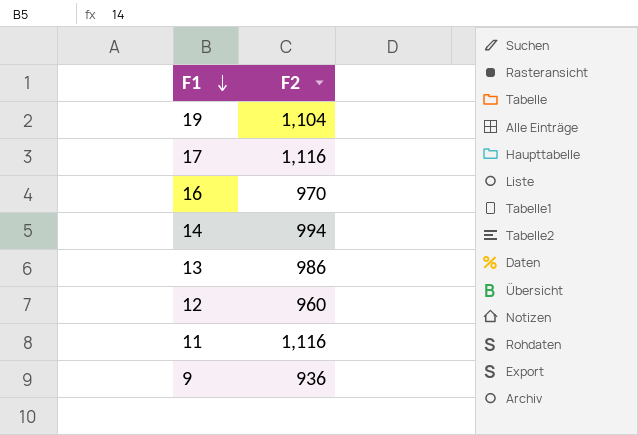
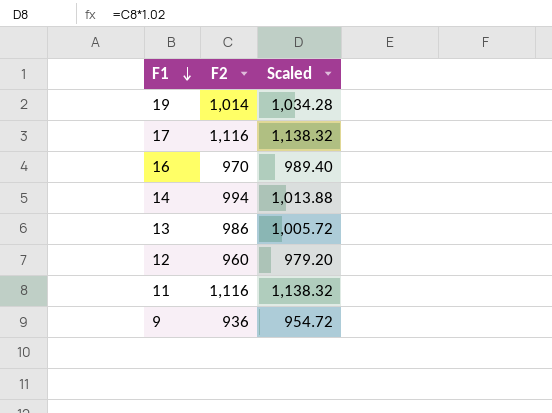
column Scaled | formula: none -> [F2] * 1.02
19 | F2: 1,104 -> 1,014

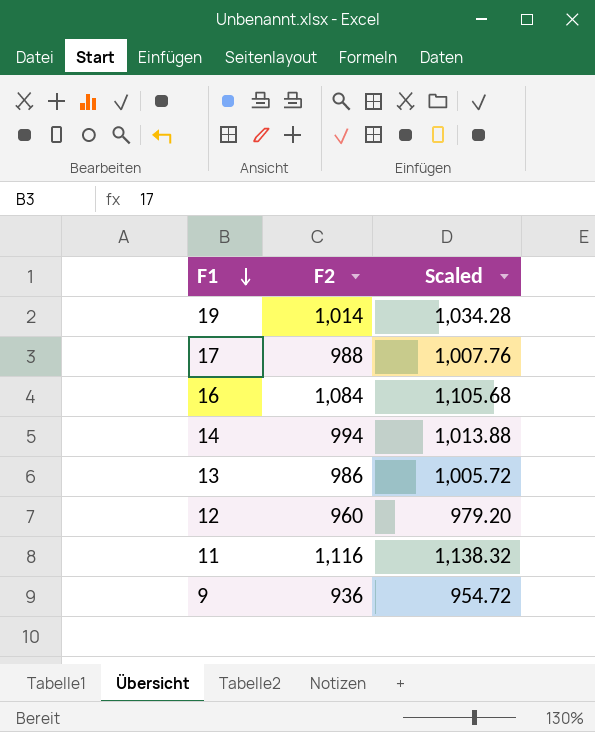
17 | F2: 1,116 -> 988
17 | Scaled: 1,138.32 -> 1,007.76
16 | F2: 970 -> 1,084
16 | Scaled: 989.40 -> 1,105.68

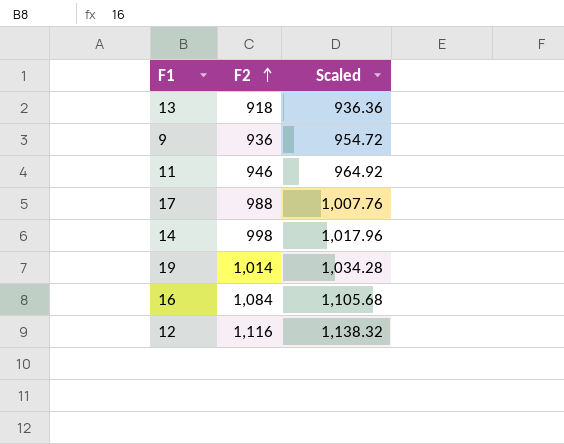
row order: F1 descending -> F2 ascending
13 | F2: 986 -> 918
13 | Scaled: 1,005.72 -> 936.36
11 | F2: 1,116 -> 946
11 | Scaled: 1,138.32 -> 964.92
14 | F2: 994 -> 998
14 | Scaled: 1,013.88 -> 1,017.96
12 | F2: 960 -> 1,116
12 | Scaled: 979.20 -> 1,138.32

